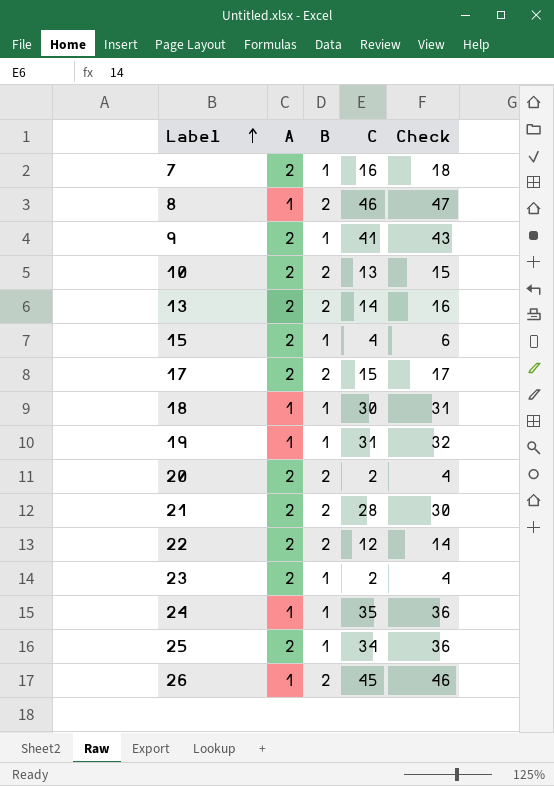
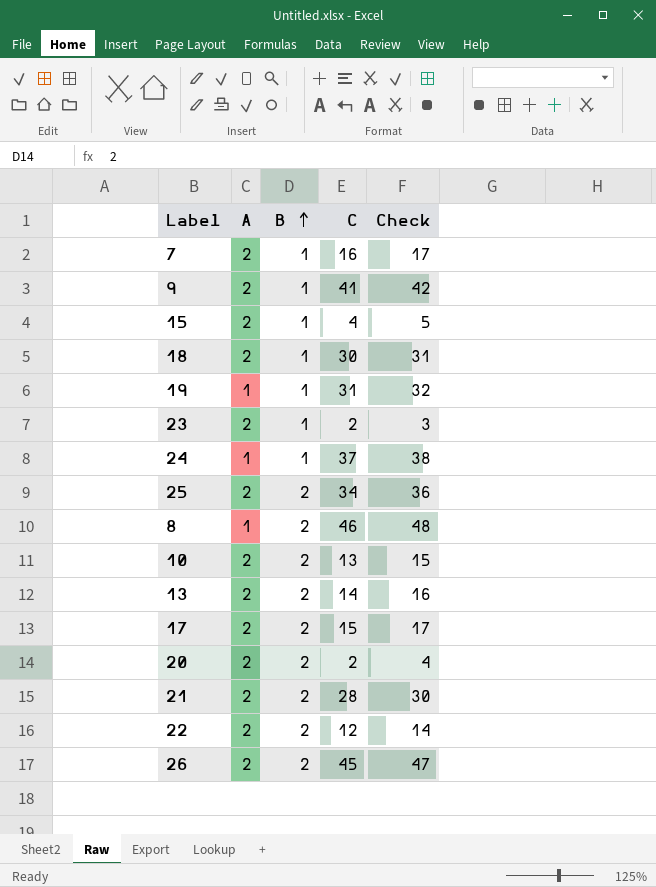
row order: Label ascending -> B ascending
column Check | formula: [A] + [C] -> [B] + [C]
18 | A: 1 -> 2
24 | C: 35 -> 37
25 | B: 1 -> 2
26 | A: 1 -> 2

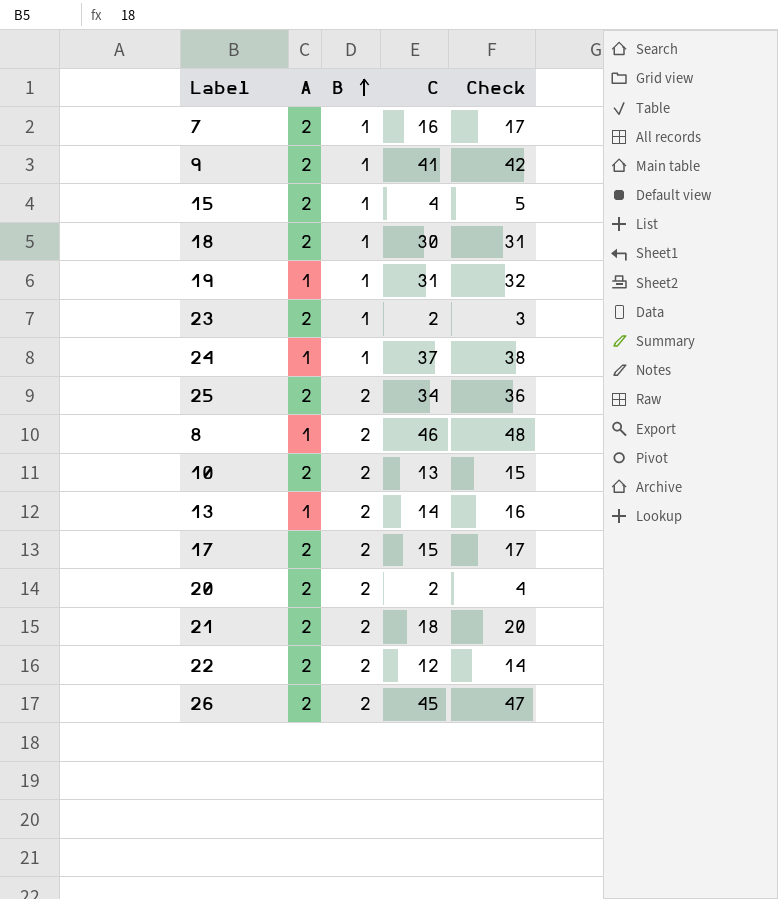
13 | A: 2 -> 1
21 | C: 28 -> 18
21 | Check: 30 -> 20

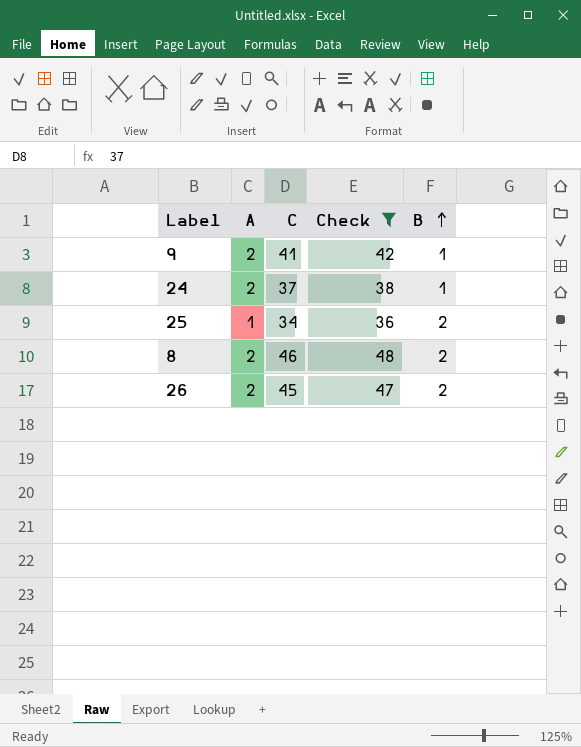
filter: none -> Check >= 36
column B | position: 3 -> 5
24 | A: 1 -> 2
25 | A: 2 -> 1
8 | A: 1 -> 2

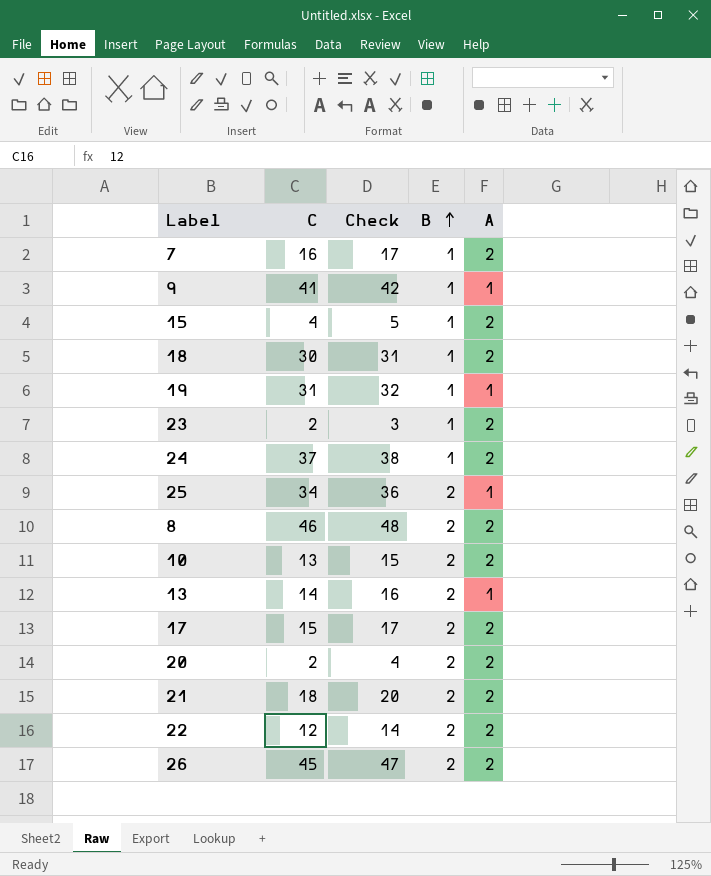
filter: Check >= 36 -> none
column A | position: 2 -> 5
9 | A: 2 -> 1

